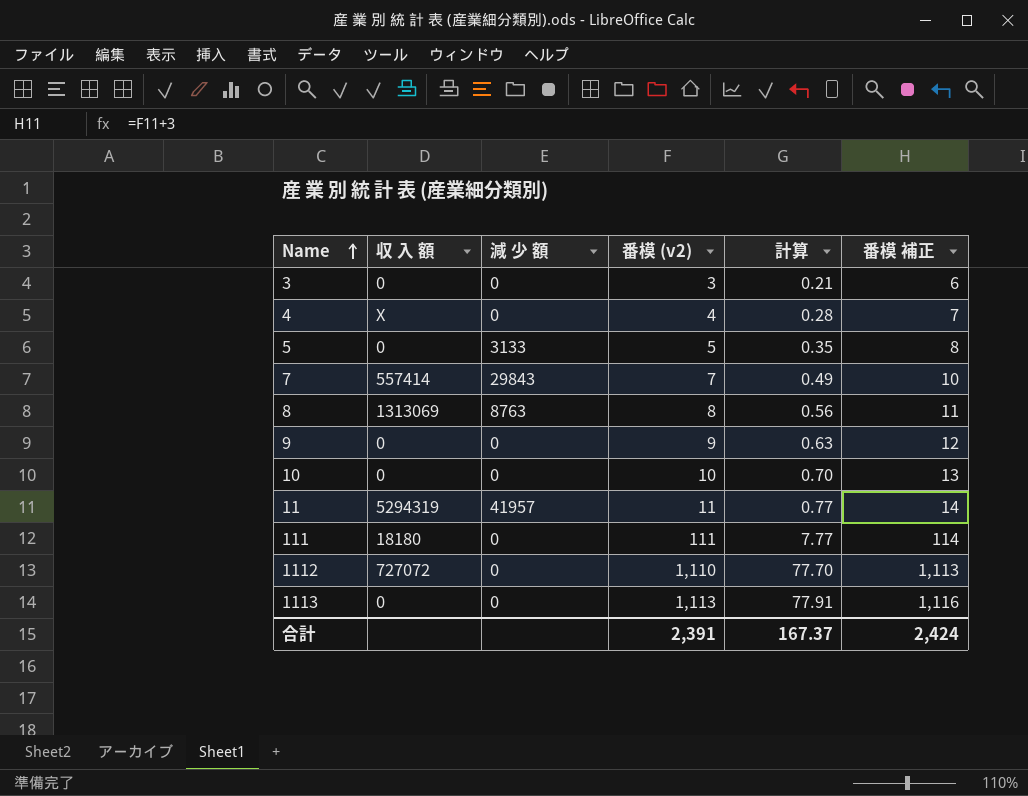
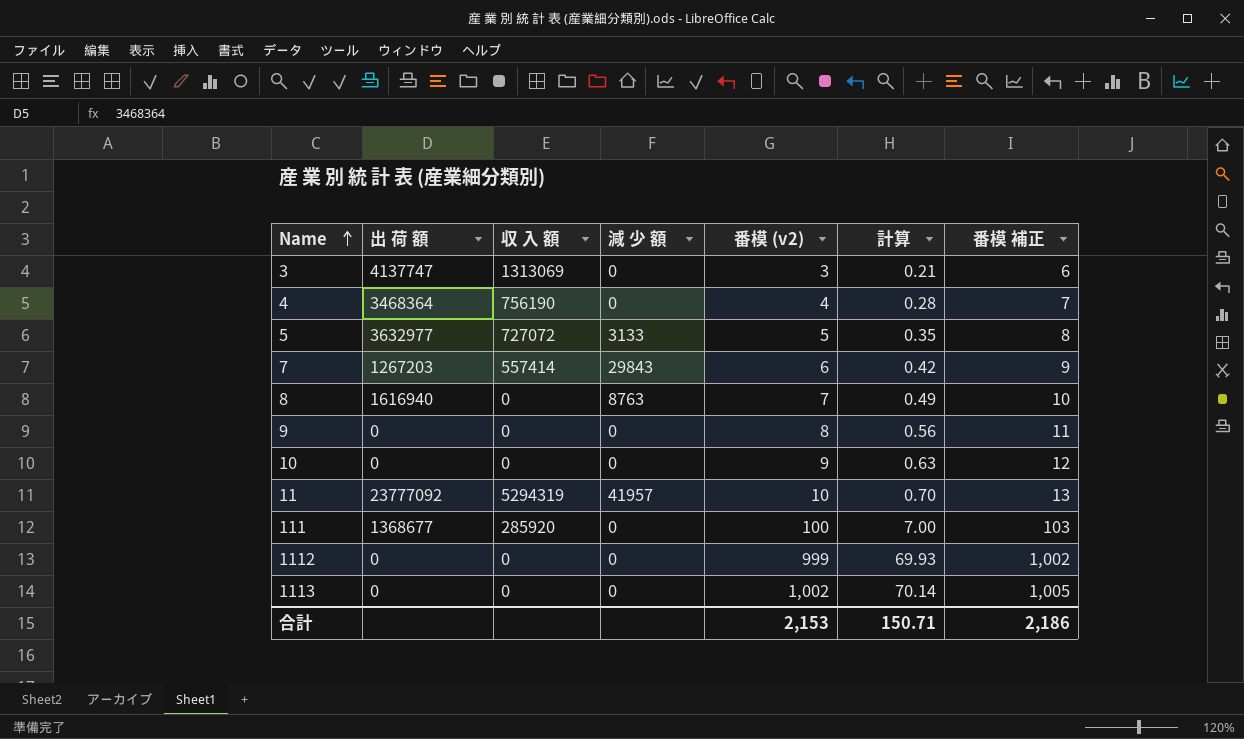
column 出 荷 額 | position: none -> 2
3 | 収 入 額: 0 -> 1313069
4 | 収 入 額: X -> 756190
5 | 収 入 額: 0 -> 727072
7 | 番模 (v2): 7 -> 6
7 | 計算: 0.49 -> 0.42
7 | 番模 補正: 10 -> 9
8 | 収 入 額: 1313069 -> 0
8 | 番模 (v2): 8 -> 7
8 | 計算: 0.56 -> 0.49
8 | 番模 補正: 11 -> 10
9 | 番模 (v2): 9 -> 8
9 | 計算: 0.63 -> 0.56
9 | 番模 補正: 12 -> 11
10 | 番模 (v2): 10 -> 9
10 | 計算: 0.70 -> 0.63
10 | 番模 補正: 13 -> 12
11 | 番模 (v2): 11 -> 10
11 | 計算: 0.77 -> 0.70
11 | 番模 補正: 14 -> 13
111 | 収 入 額: 18180 -> 285920
111 | 番模 (v2): 111 -> 100
111 | 計算: 7.77 -> 7.00
111 | 番模 補正: 114 -> 103
1112 | 収 入 額: 727072 -> 0
1112 | 番模 (v2): 1,110 -> 999
1112 | 計算: 77.70 -> 69.93
1112 | 番模 補正: 1,113 -> 1,002
1113 | 番模 (v2): 1,113 -> 1,002
1113 | 計算: 77.91 -> 70.14
1113 | 番模 補正: 1,116 -> 1,005
合計 | 番模 (v2): 2,391 -> 2,153
合計 | 計算: 167.37 -> 150.71
合計 | 番模 補正: 2,424 -> 2,186

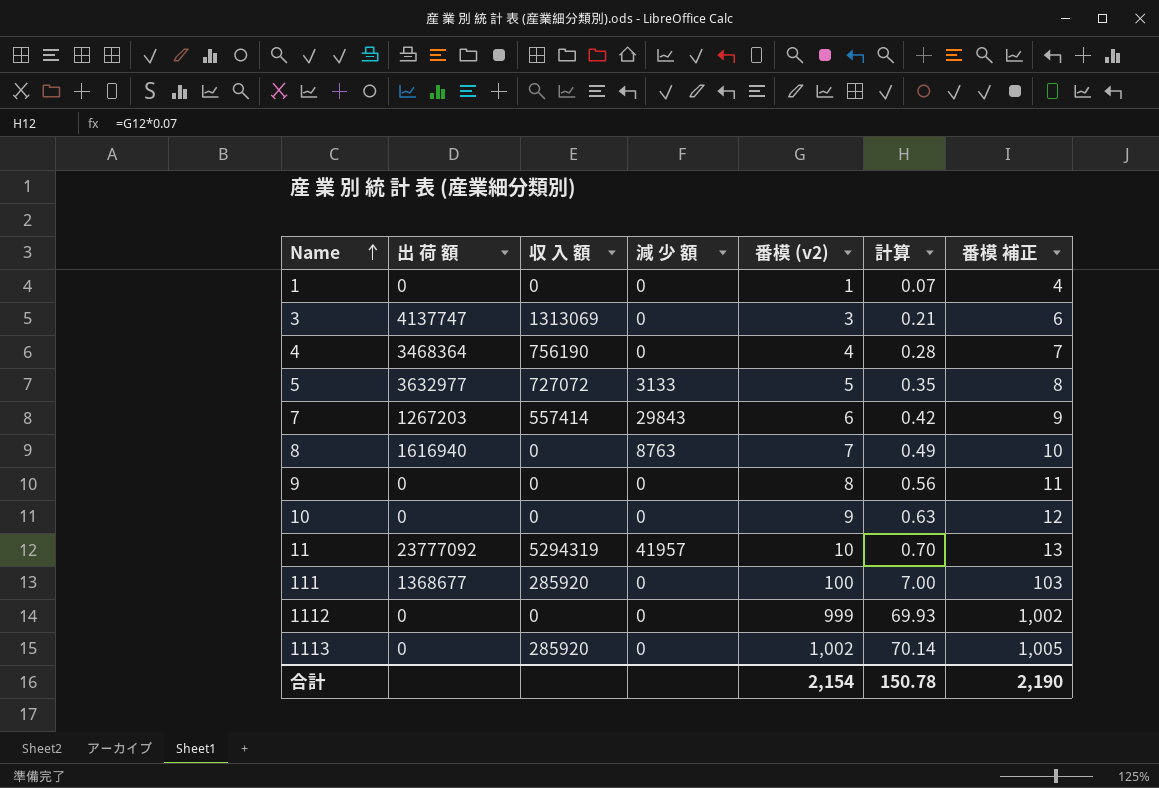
row 1: none -> 0 | 0 | 0 | 1 | 0.07 | 4
1113 | 収 入 額: 0 -> 285920
合計 | 番模 (v2): 2,153 -> 2,154
合計 | 計算: 150.71 -> 150.78
合計 | 番模 補正: 2,186 -> 2,190

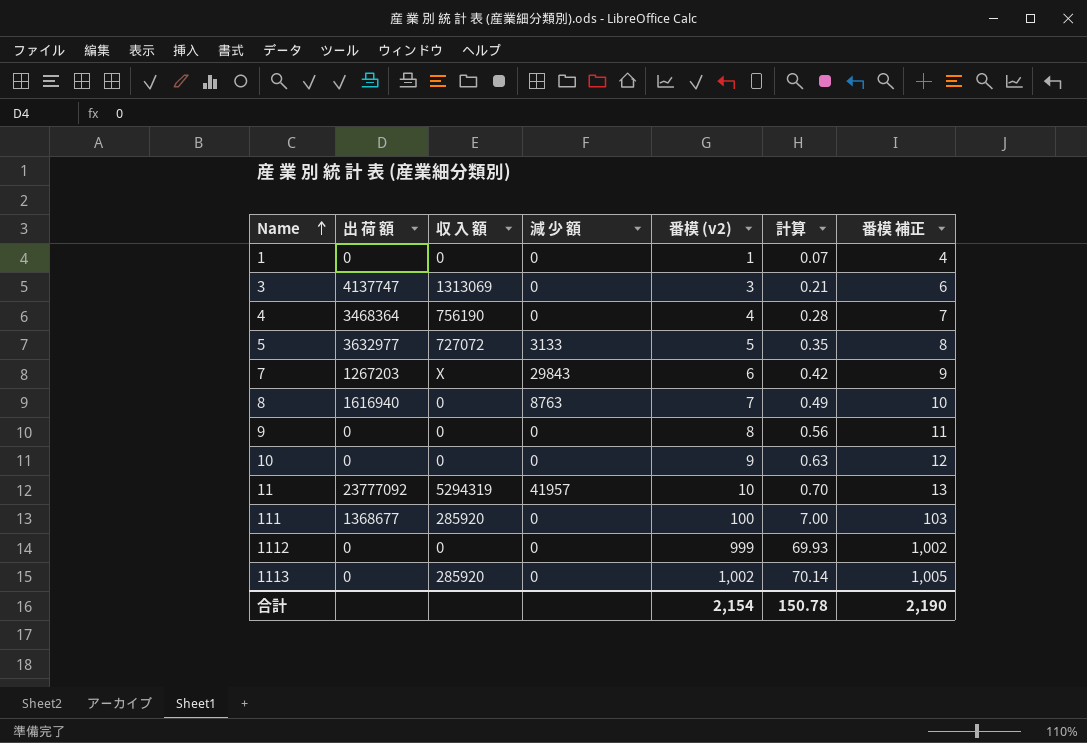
7 | 収 入 額: 557414 -> X

